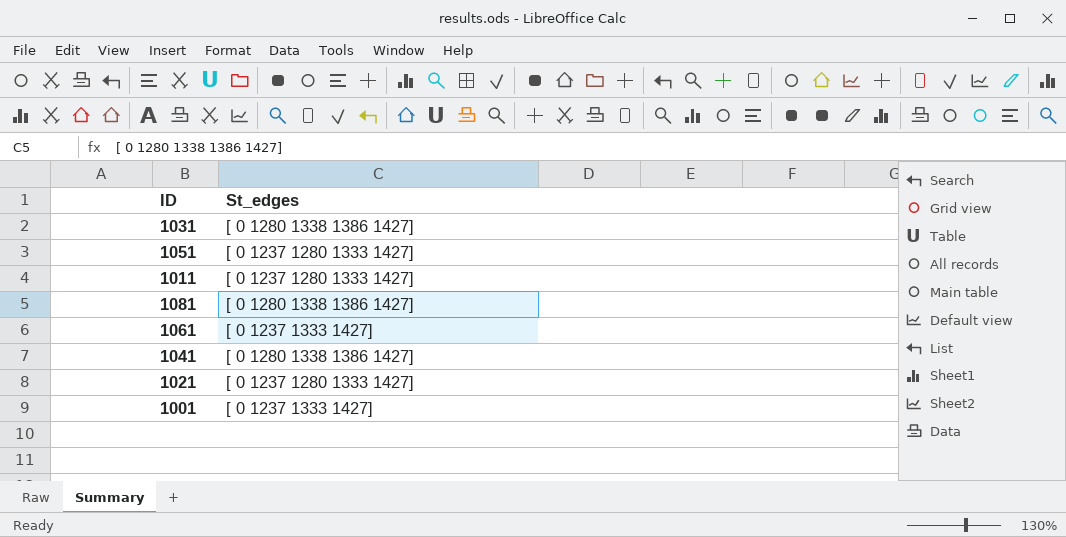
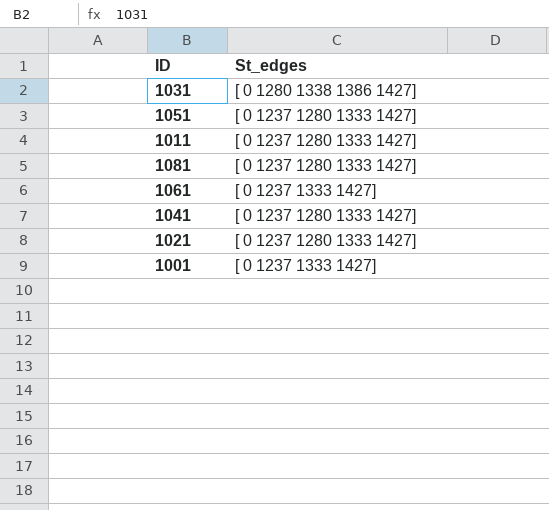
1081 | St_edges: [ 0 1280 1338 1386 1427] -> [ 0 1237 1280 1333 1427]
1041 | St_edges: [ 0 1280 1338 1386 1427] -> [ 0 1237 1280 1333 1427]

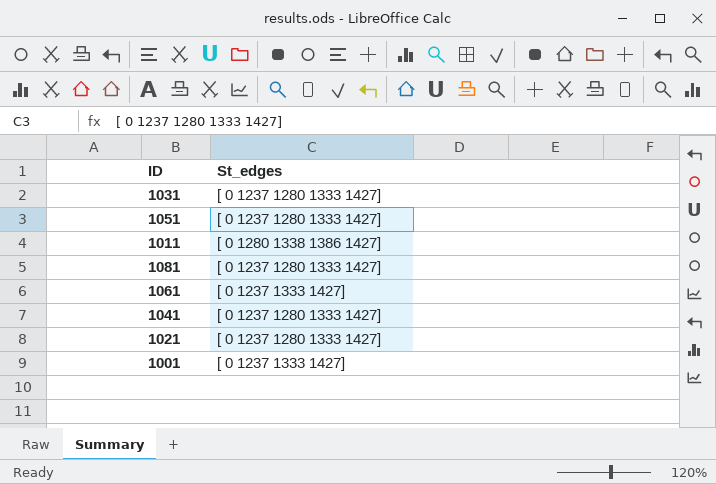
1031 | St_edges: [ 0 1280 1338 1386 1427] -> [ 0 1237 1280 1333 1427]
1011 | St_edges: [ 0 1237 1280 1333 1427] -> [ 0 1280 1338 1386 1427]

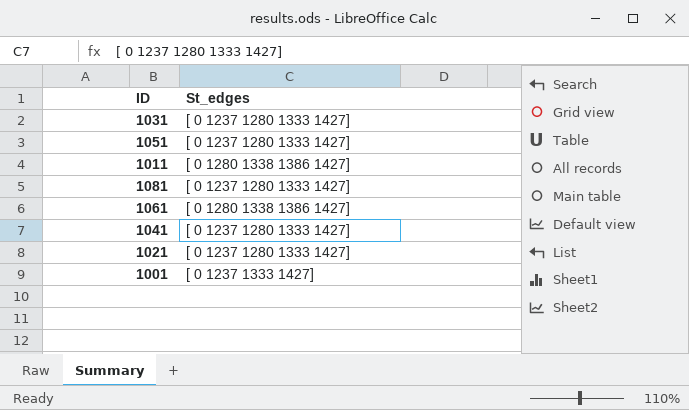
1061 | St_edges: [ 0 1237 1333 1427] -> [ 0 1280 1338 1386 1427]

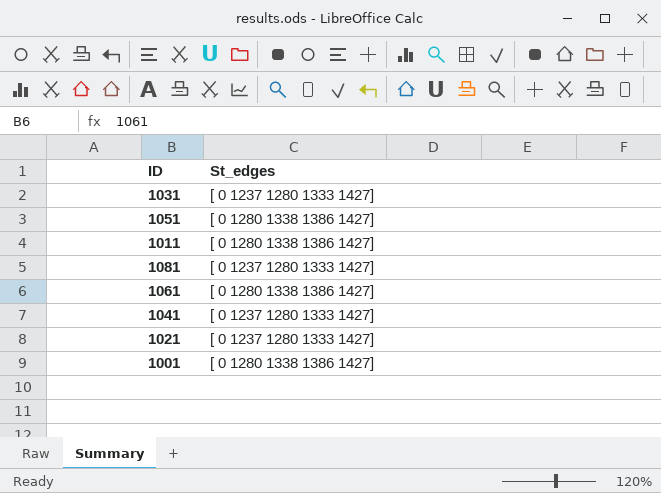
1051 | St_edges: [ 0 1237 1280 1333 1427] -> [ 0 1280 1338 1386 1427]
1001 | St_edges: [ 0 1237 1333 1427] -> [ 0 1280 1338 1386 1427]

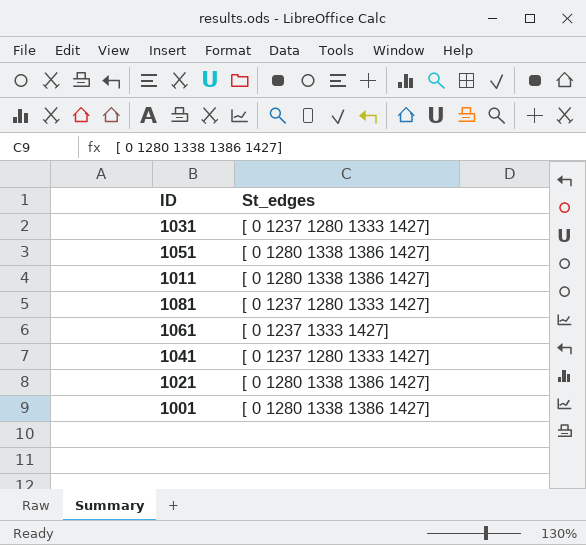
1061 | St_edges: [ 0 1280 1338 1386 1427] -> [ 0 1237 1333 1427]
1021 | St_edges: [ 0 1237 1280 1333 1427] -> [ 0 1280 1338 1386 1427]

